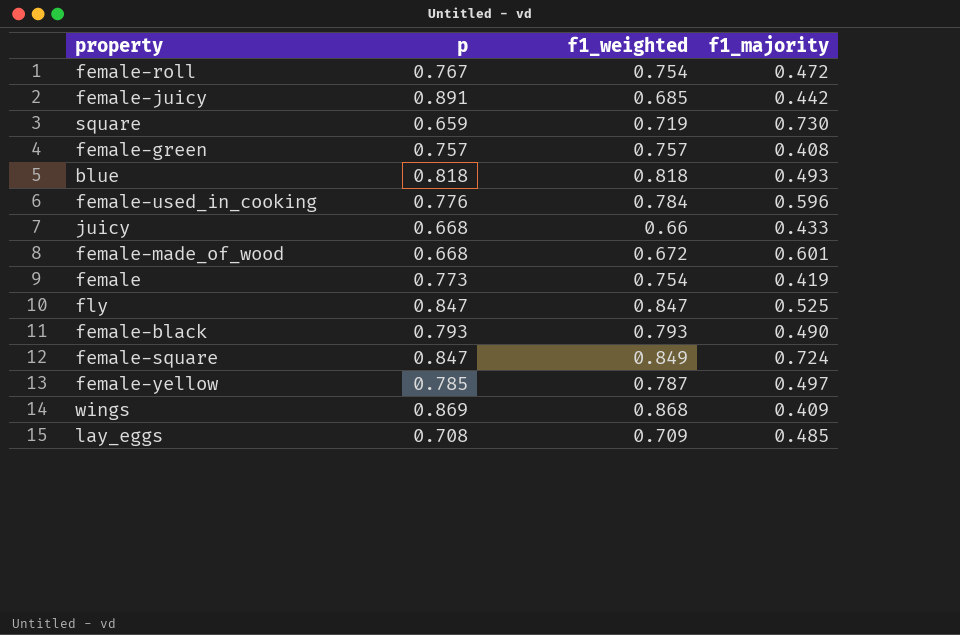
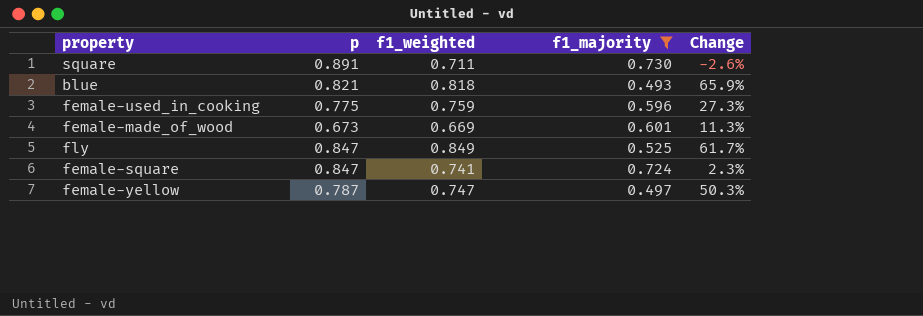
filter: none -> f1_majority >= 0.493
column Change | formula: none -> ([f1_weighted] - [f1_majority]) / [f1_majority]
square | p: 0.659 -> 0.891
square | f1_weighted: 0.719 -> 0.711
blue | p: 0.818 -> 0.821
female-used_in_cooking | p: 0.776 -> 0.775
female-used_in_cooking | f1_weighted: 0.784 -> 0.759
female-made_of_wood | p: 0.668 -> 0.673
female-made_of_wood | f1_weighted: 0.672 -> 0.669
fly | f1_weighted: 0.847 -> 0.849
female-square | f1_weighted: 0.849 -> 0.741
female-yellow | p: 0.785 -> 0.787
female-yellow | f1_weighted: 0.787 -> 0.747

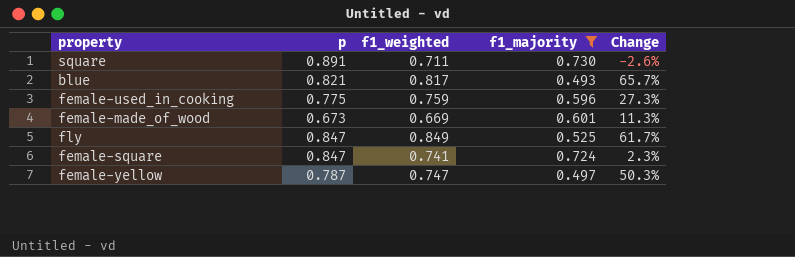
blue | f1_weighted: 0.818 -> 0.817
blue | Change: 65.9% -> 65.7%

